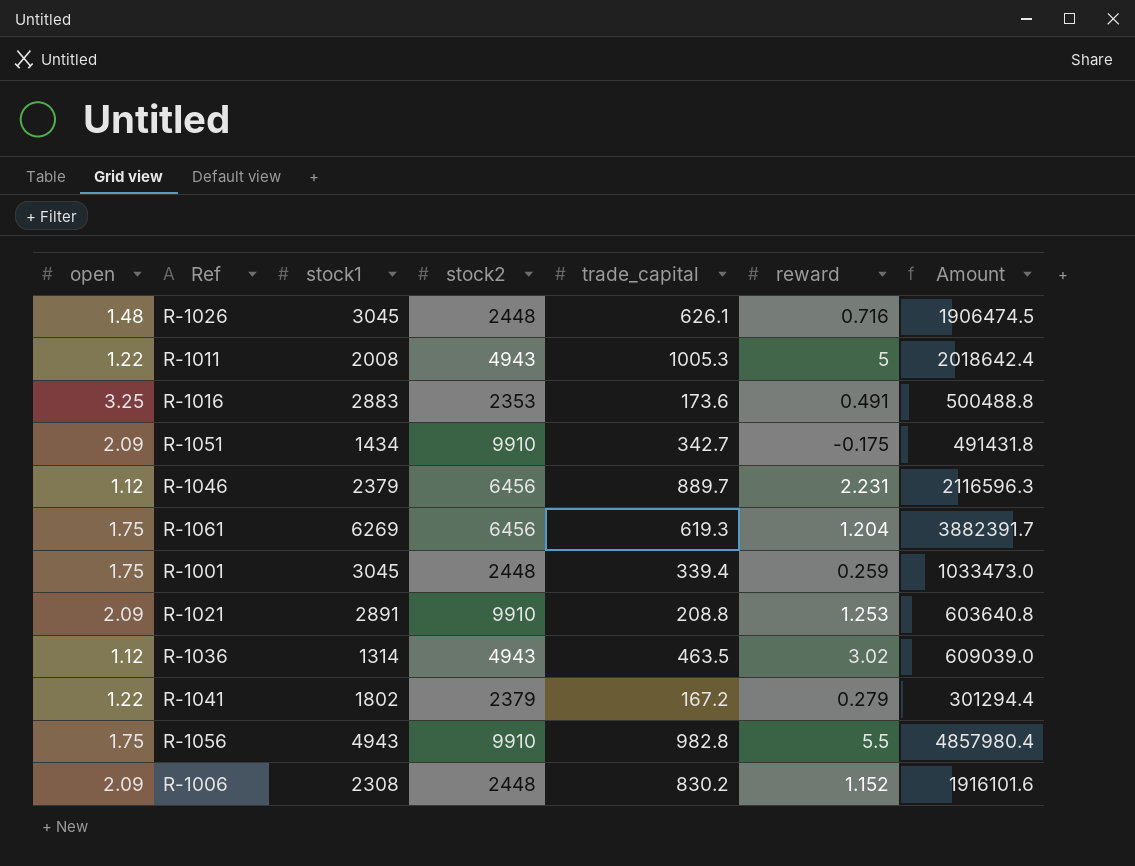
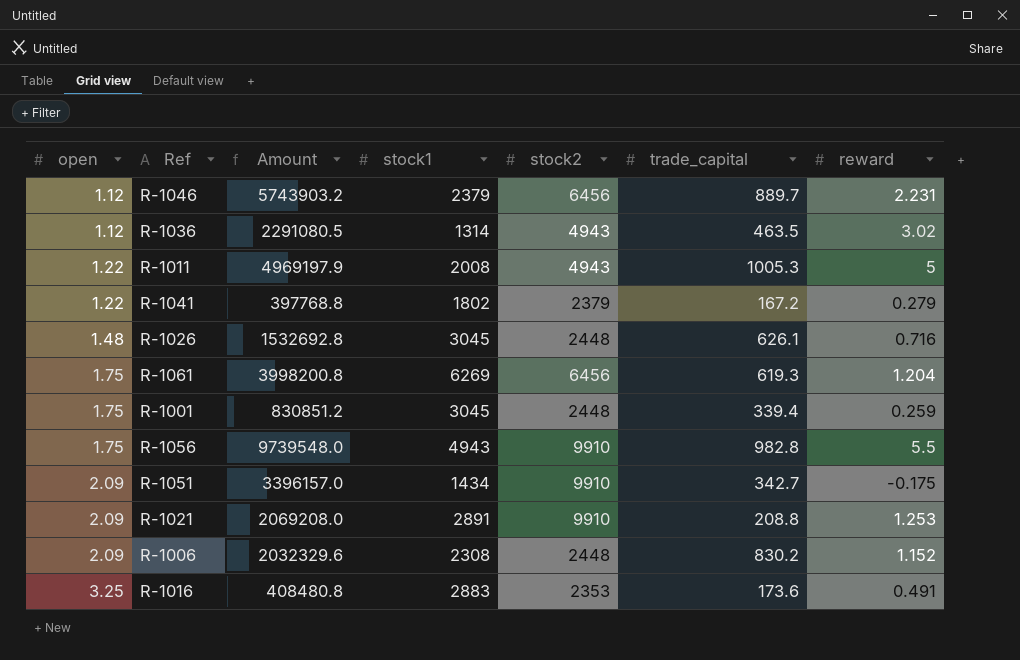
row order: none -> open ascending
column Amount | formula: [stock1] * [trade_capital] -> [stock2] * [trade_capital]
column Amount | position: 7 -> 3

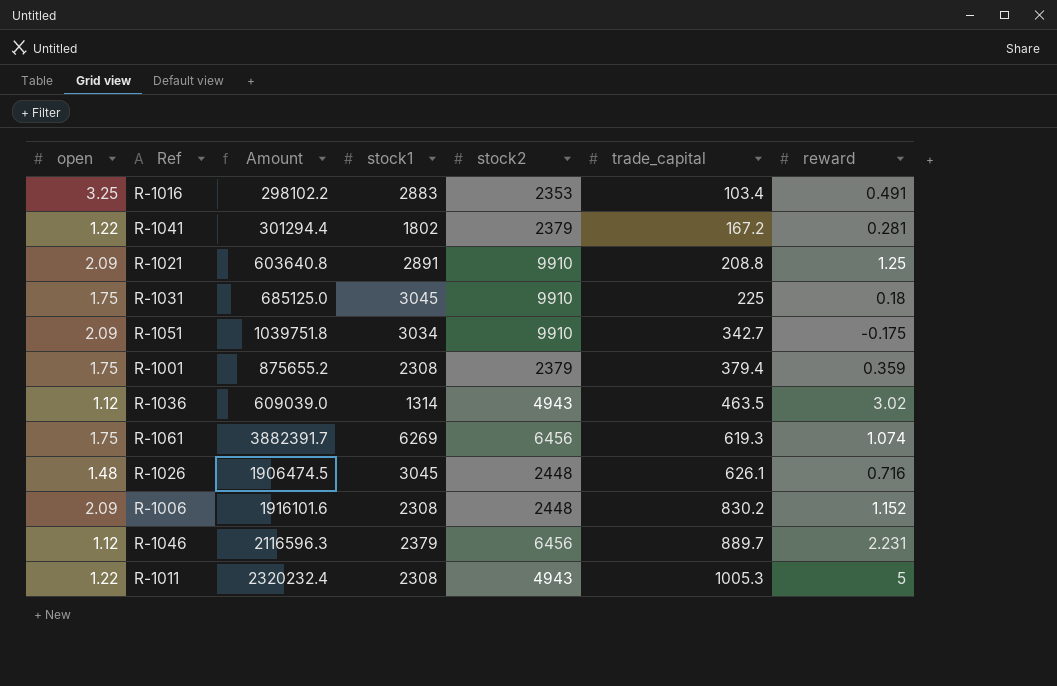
row order: open ascending -> trade_capital ascending
column Amount | formula: [stock2] * [trade_capital] -> [stock1] * [trade_capital]
row R-1056: 1.75 | 9739548.0 | 4943 | 9910 | 982.8 | 5.5 -> none
R-1016 | trade_capital: 173.6 -> 103.4
R-1041 | reward: 0.279 -> 0.281
R-1021 | reward: 1.253 -> 1.25
row R-1031: none -> 1.75 | 685125.0 | 3045 | 9910 | 225 | 0.18
R-1051 | stock1: 1434 -> 3034
R-1001 | stock1: 3045 -> 2308
R-1001 | stock2: 2448 -> 2379
R-1001 | trade_capital: 339.4 -> 379.4
R-1001 | reward: 0.259 -> 0.359
R-1061 | reward: 1.204 -> 1.074
R-1011 | stock1: 2008 -> 2308

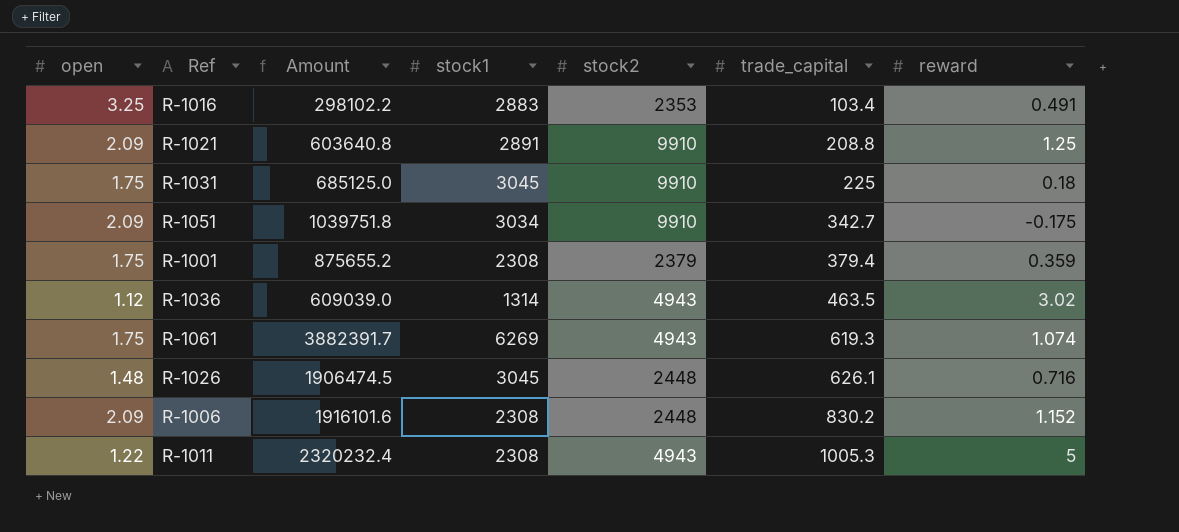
row R-1041: 1.22 | 301294.4 | 1802 | 2379 | 167.2 | 0.281 -> none
row R-1046: 1.12 | 2116596.3 | 2379 | 6456 | 889.7 | 2.231 -> none
R-1061 | stock2: 6456 -> 4943

